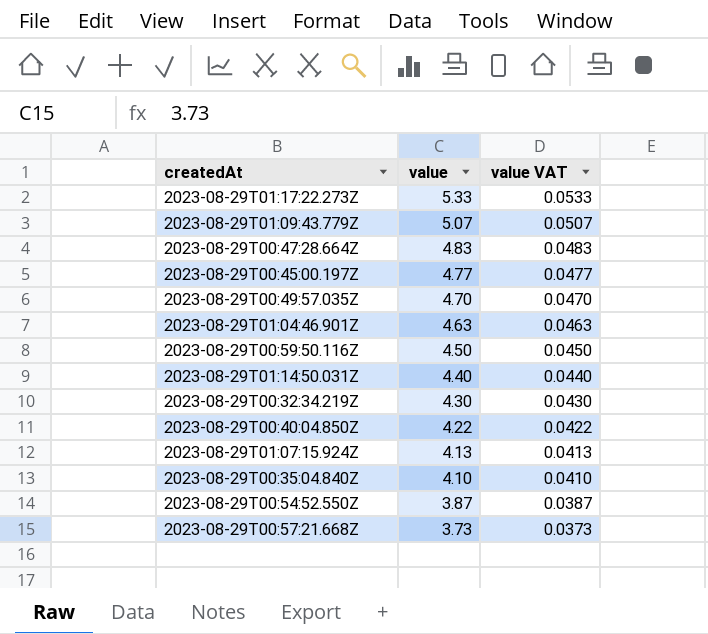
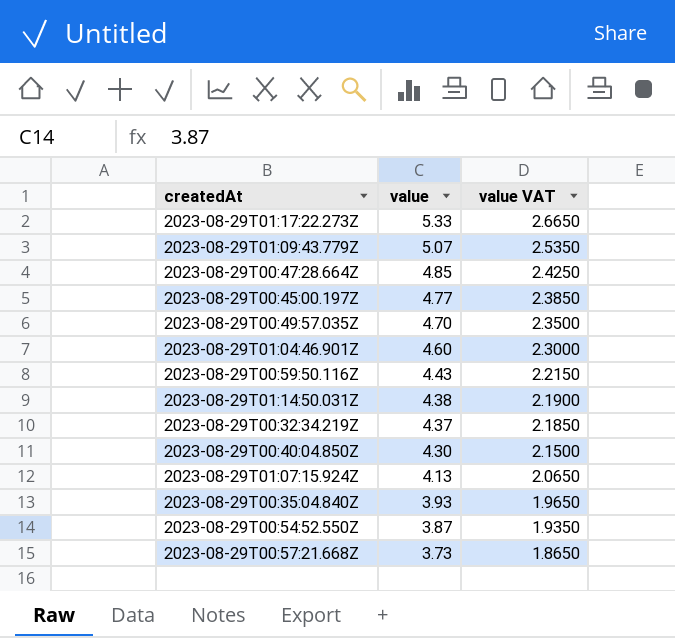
column value VAT | formula: [value] * 0.01 -> [value] * 0.5
2023-08-29T00:47:28.664Z | value: 4.83 -> 4.85
2023-08-29T01:04:46.901Z | value: 4.63 -> 4.60
2023-08-29T00:59:50.116Z | value: 4.50 -> 4.43
2023-08-29T01:14:50.031Z | value: 4.40 -> 4.38
2023-08-29T00:32:34.219Z | value: 4.30 -> 4.37
2023-08-29T00:40:04.850Z | value: 4.22 -> 4.30
2023-08-29T00:35:04.840Z | value: 4.10 -> 3.93

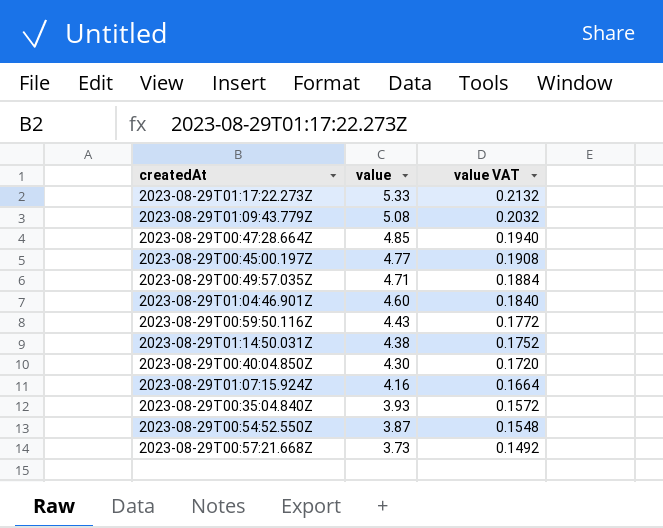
column value VAT | formula: [value] * 0.5 -> [value] * 0.04
row 2023-08-29T00:32:34.219Z: 4.37 | 2.1850 -> none
2023-08-29T01:09:43.779Z | value: 5.07 -> 5.08
2023-08-29T00:49:57.035Z | value: 4.70 -> 4.71
2023-08-29T01:07:15.924Z | value: 4.13 -> 4.16

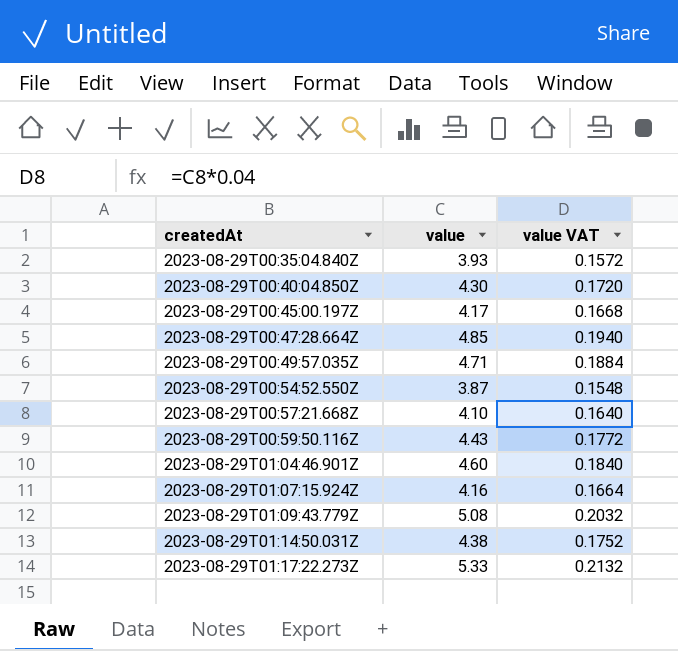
row order: value descending -> createdAt ascending
2023-08-29T00:45:00.197Z | value: 4.77 -> 4.17
2023-08-29T00:45:00.197Z | value VAT: 0.1908 -> 0.1668
2023-08-29T00:57:21.668Z | value: 3.73 -> 4.10
2023-08-29T00:57:21.668Z | value VAT: 0.1492 -> 0.1640

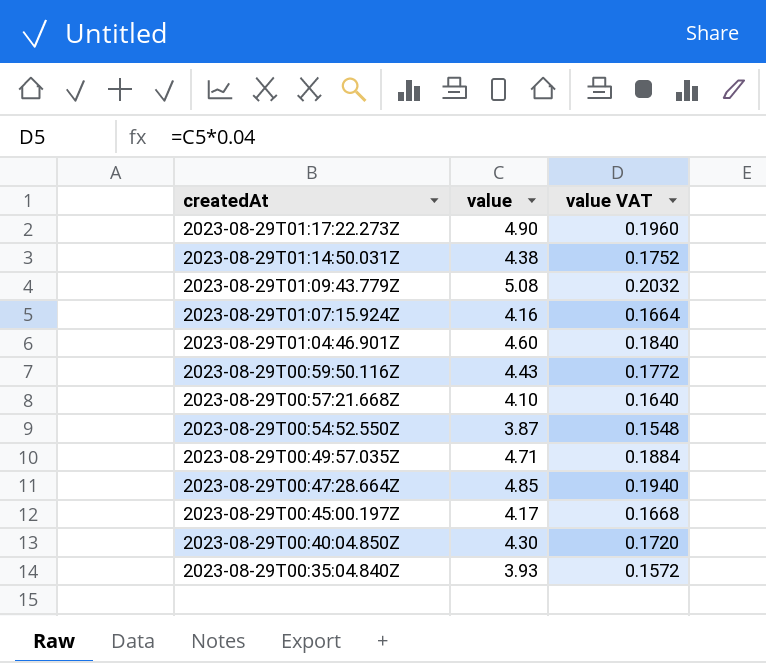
row order: createdAt ascending -> createdAt descending
2023-08-29T01:17:22.273Z | value: 5.33 -> 4.90
2023-08-29T01:17:22.273Z | value VAT: 0.2132 -> 0.1960

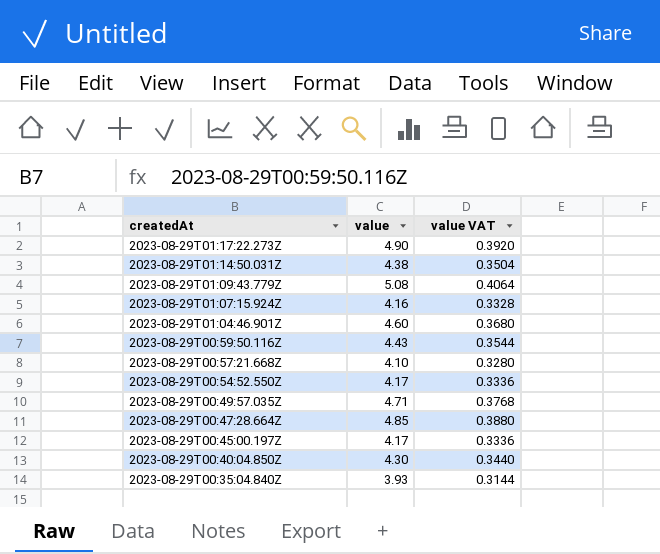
column value VAT | formula: [value] * 0.04 -> [value] * 0.08
2023-08-29T00:54:52.550Z | value: 3.87 -> 4.17

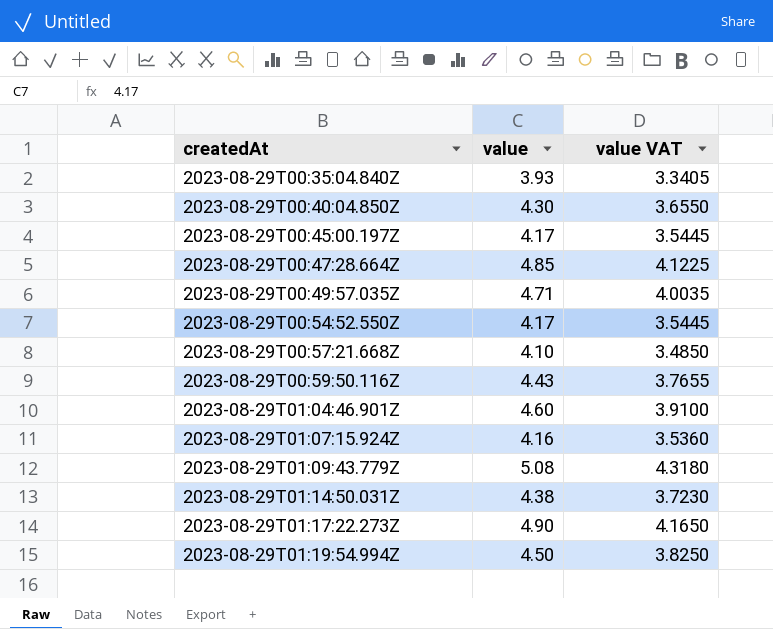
row order: createdAt descending -> createdAt ascending
column value VAT | formula: [value] * 0.08 -> [value] * 0.85
row 2023-08-29T01:19:54.994Z: none -> 4.50 | 3.8250

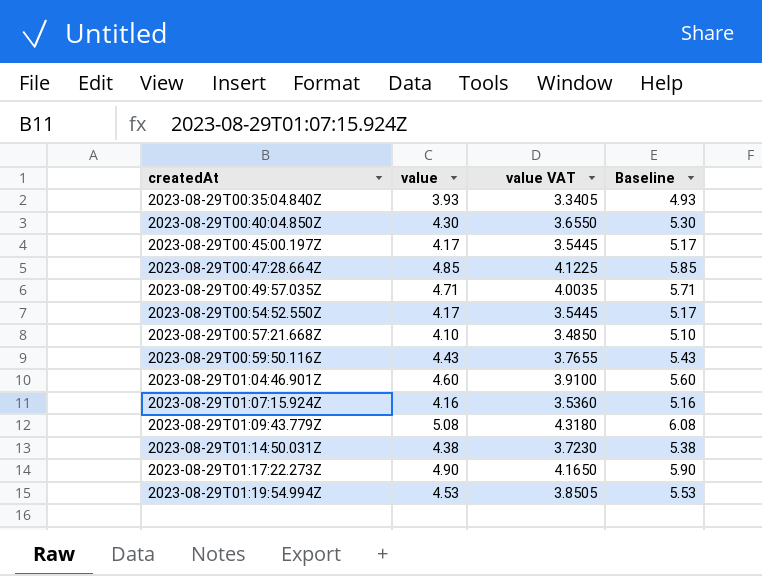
column Baseline | formula: none -> [value] + 1
2023-08-29T01:19:54.994Z | value: 4.50 -> 4.53
2023-08-29T01:19:54.994Z | value VAT: 3.8250 -> 3.8505

